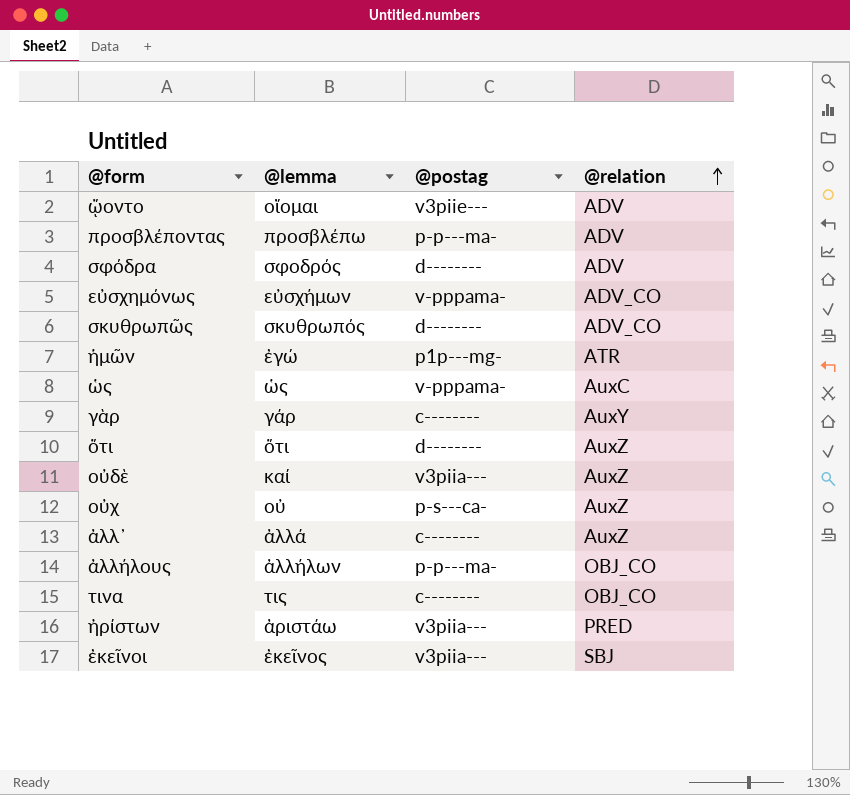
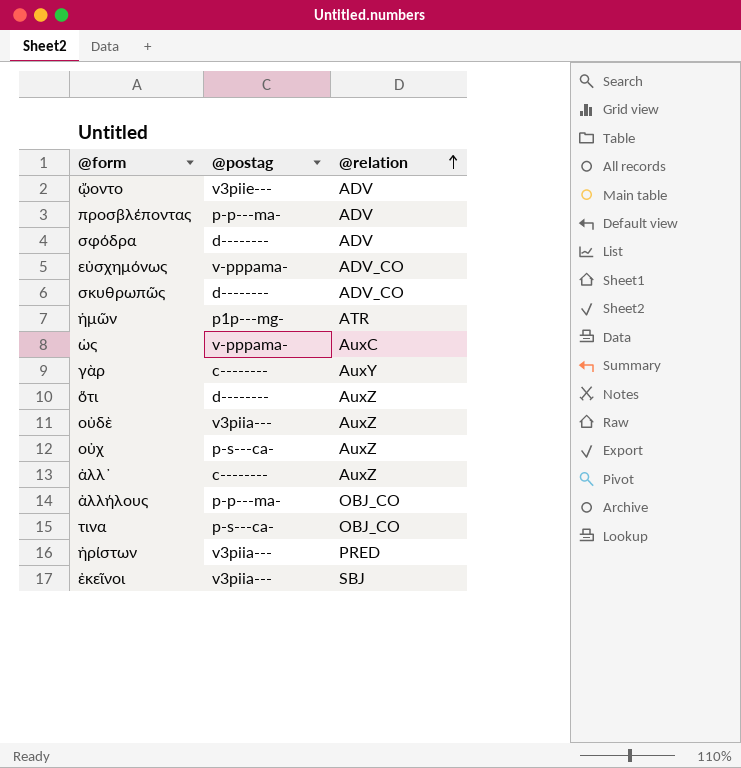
column @lemma | position: 2 -> none
τινα | @postag: c-------- -> p-s---ca-

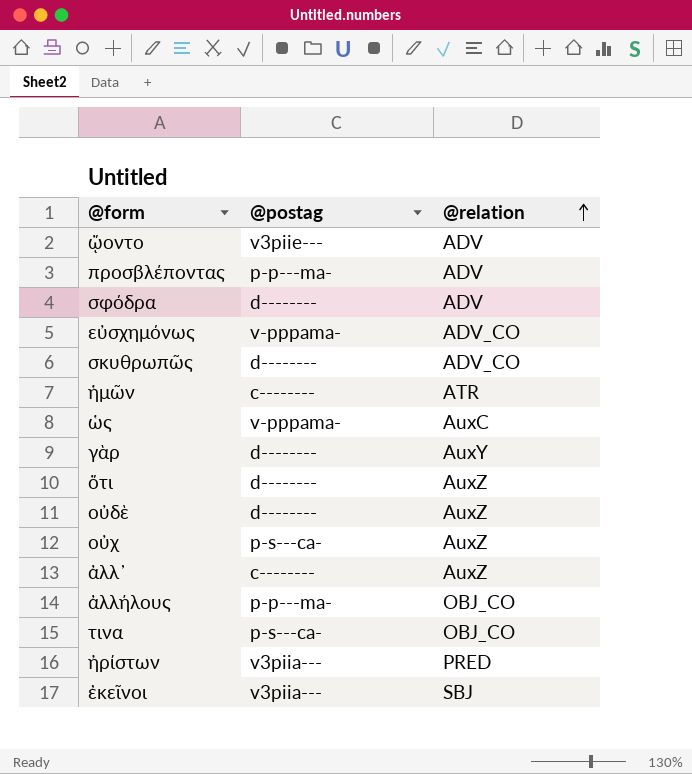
ἡμῶν | @postag: p1p---mg- -> c--------
γὰρ | @postag: c-------- -> d--------
οὐδὲ | @postag: v3piia--- -> d--------

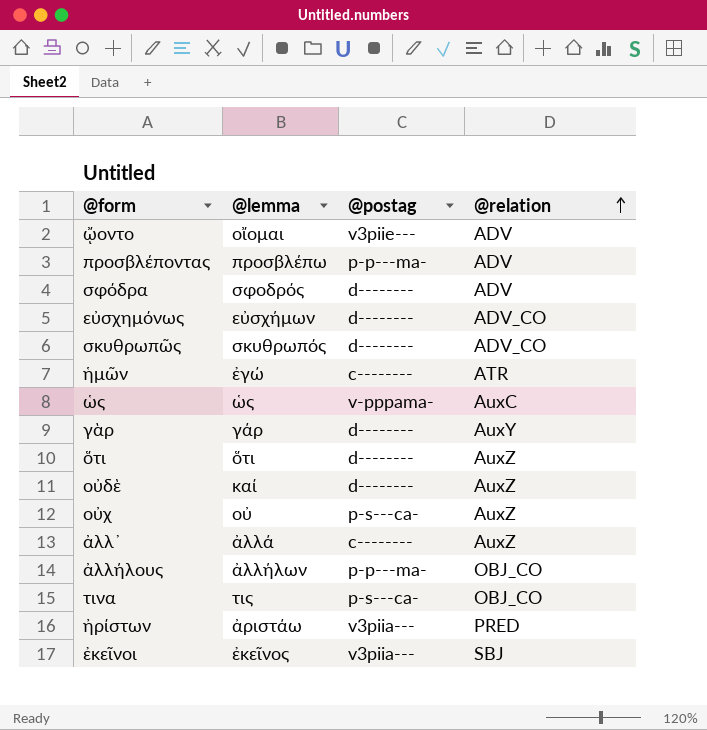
column @lemma | position: none -> 2
εὐσχημόνως | @postag: v-pppama- -> d--------

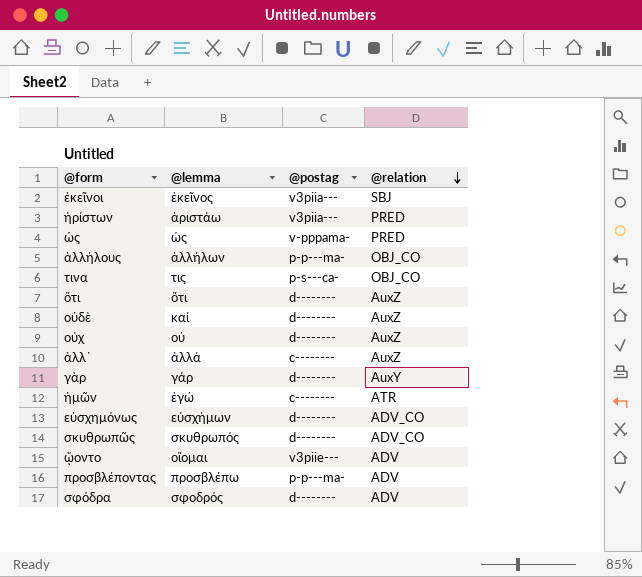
row order: @relation ascending -> @relation descending
ὡς | @relation: AuxC -> PRED
οὐχ | @postag: p-s---ca- -> d--------

